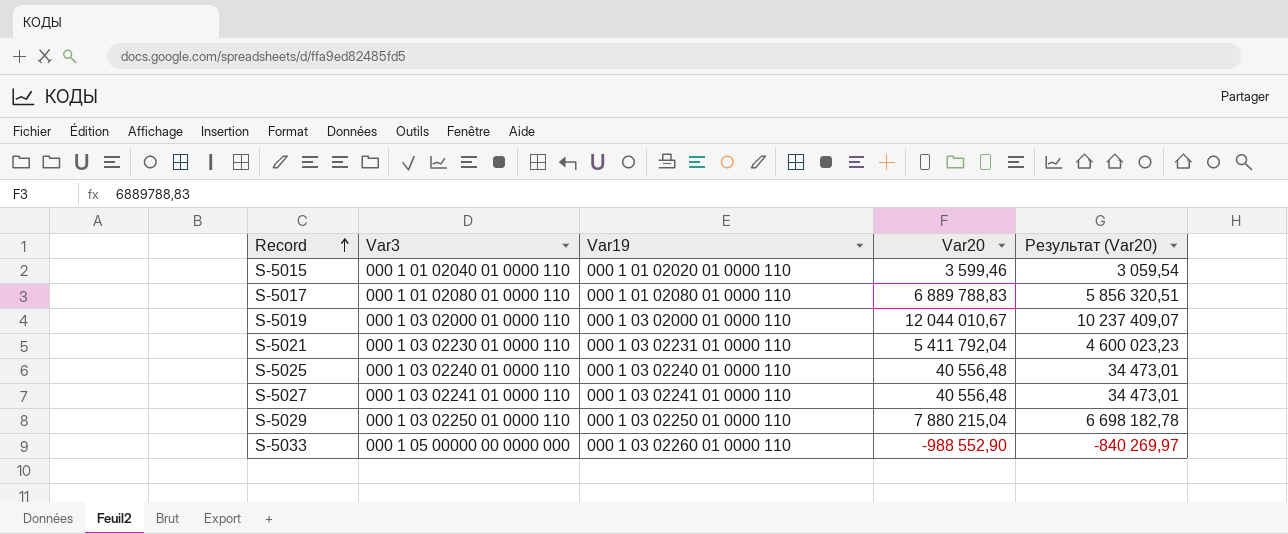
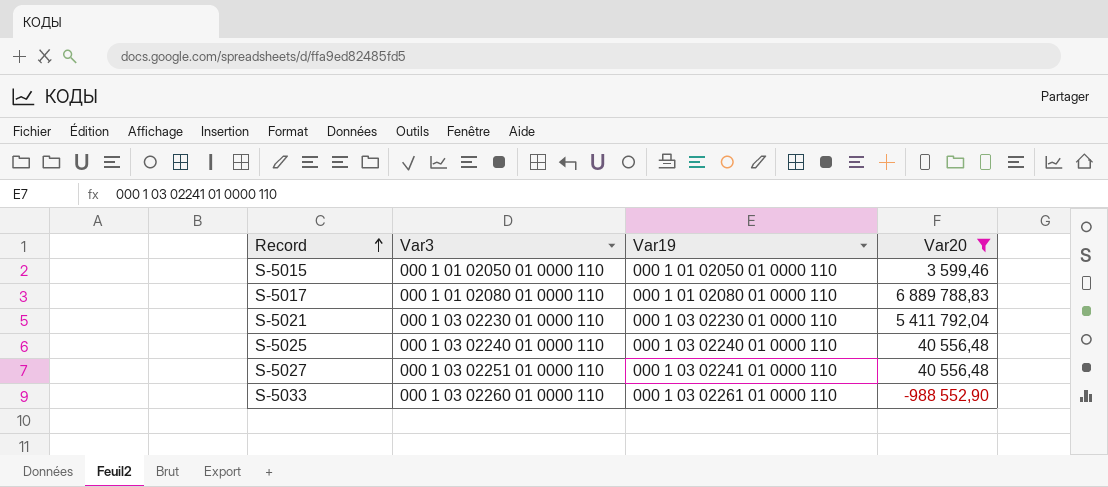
filter: none -> Var20 <= 6 889 788,83
column Результат (Var20) | formula: [Var20] * 0,85 -> none
S-5015 | Var3: 000 1 01 02040 01 0000 110 -> 000 1 01 02050 01 0000 110
S-5015 | Var19: 000 1 01 02020 01 0000 110 -> 000 1 01 02050 01 0000 110
S-5021 | Var19: 000 1 03 02231 01 0000 110 -> 000 1 03 02230 01 0000 110
S-5027 | Var3: 000 1 03 02241 01 0000 110 -> 000 1 03 02251 01 0000 110
S-5033 | Var3: 000 1 05 00000 00 0000 000 -> 000 1 03 02260 01 0000 110
S-5033 | Var19: 000 1 03 02260 01 0000 110 -> 000 1 03 02261 01 0000 110

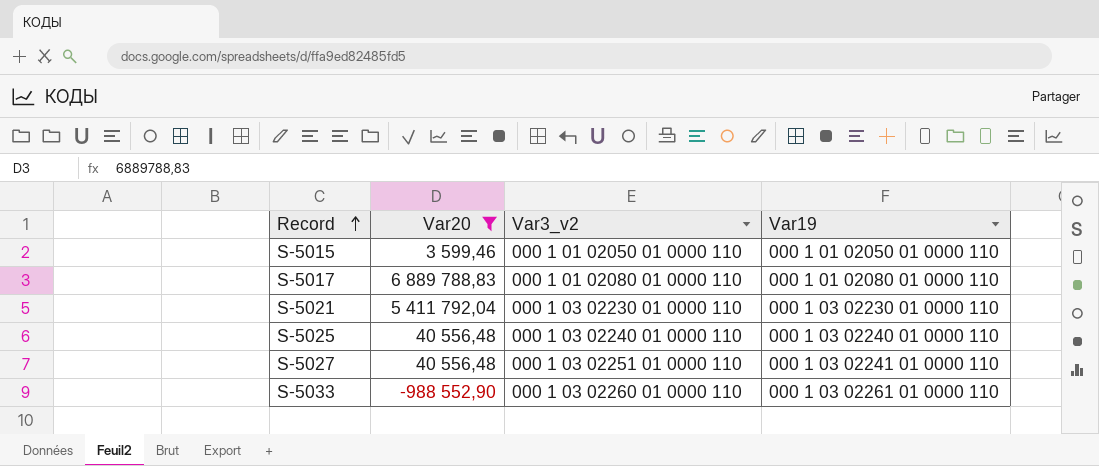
column Var20 | position: 4 -> 2
column name: Var3 -> Var3_v2

